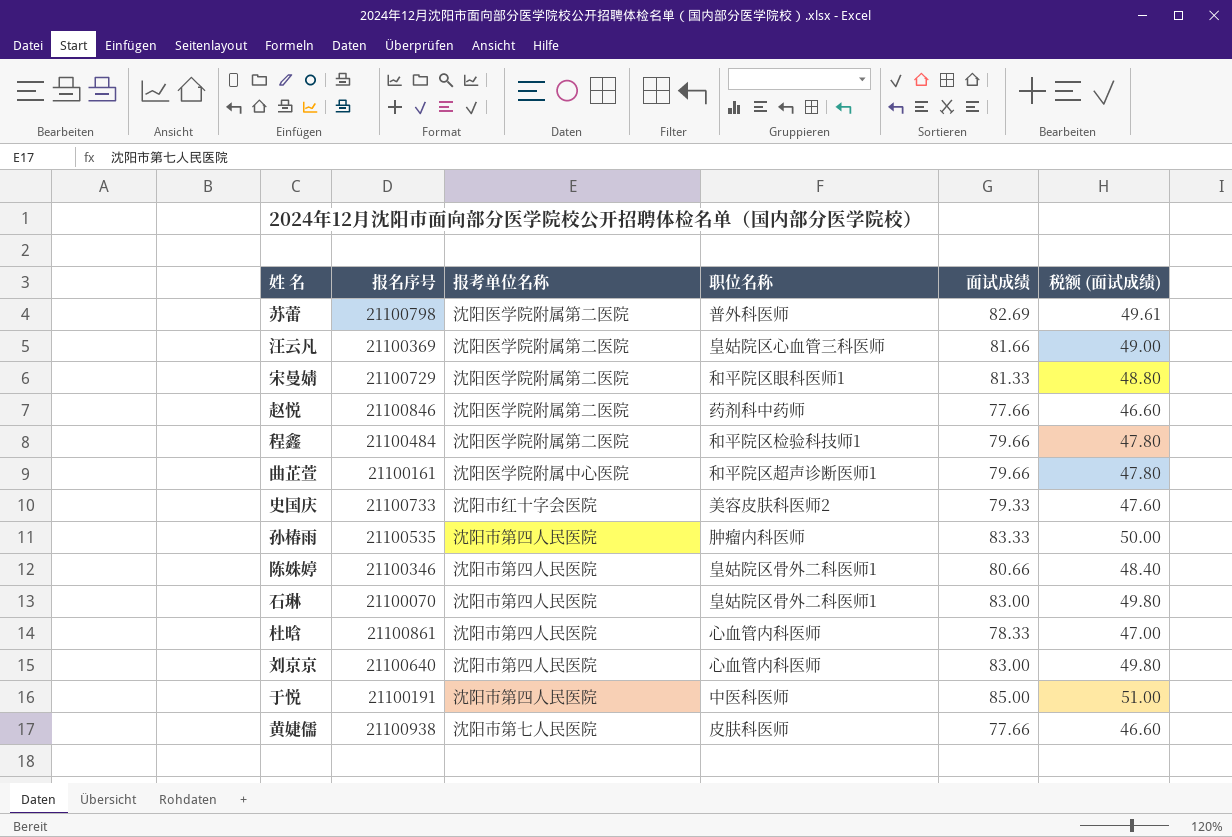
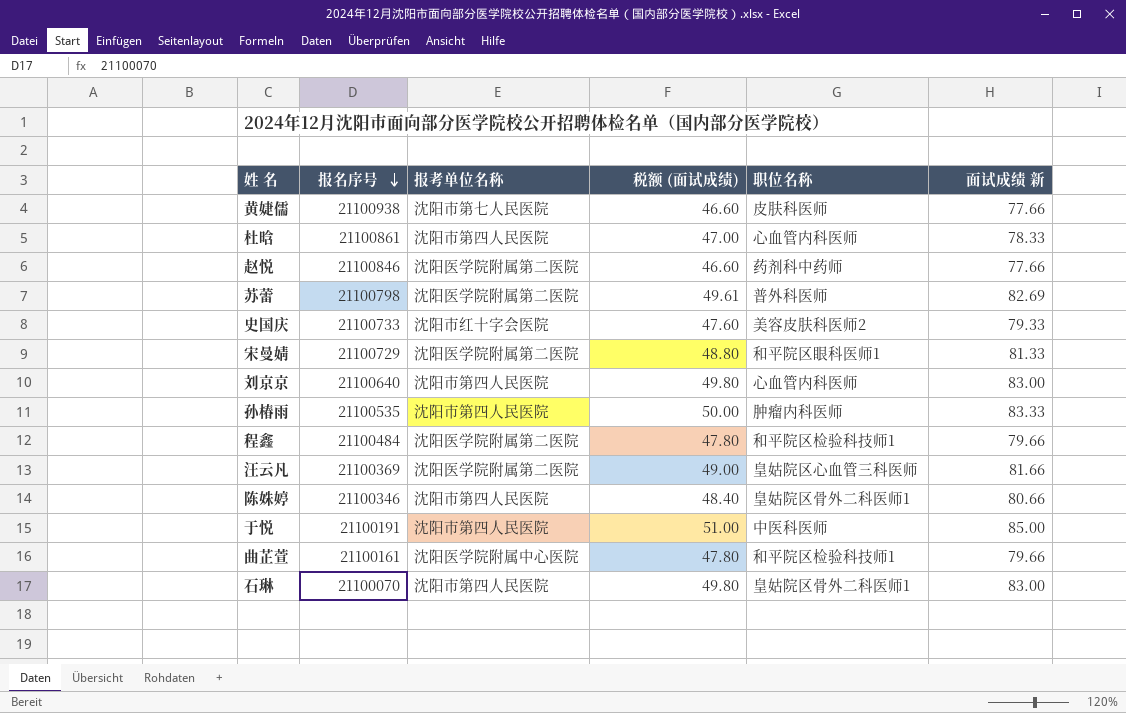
row order: none -> 报名序号 descending
column 税额 (面试成绩) | position: 6 -> 4
column name: 面试成绩 -> 面试成绩 新
曲芷萱 | 职位名称: 和平院区超声诊断医师1 -> 和平院区检验科技师1

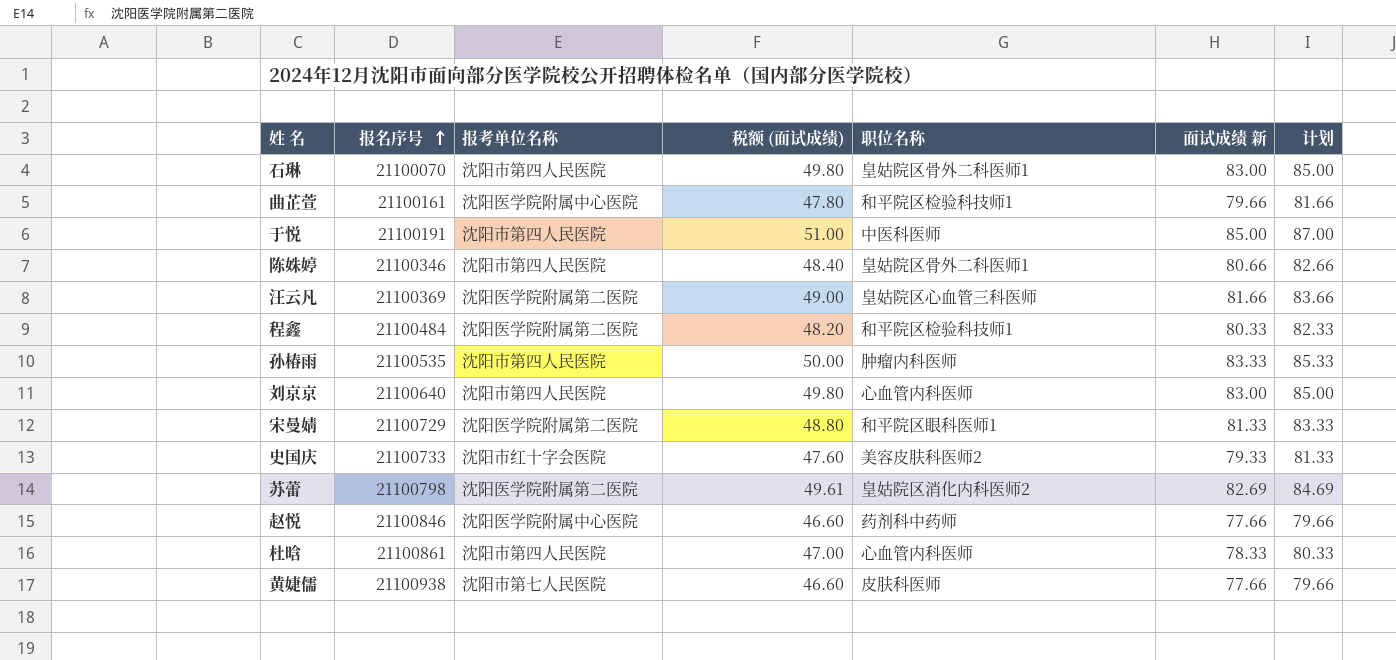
row order: 报名序号 descending -> 报名序号 ascending
column 计划 | formula: none -> [面试成绩 新] + 2
程鑫 | 税额 (面试成绩): 47.80 -> 48.20
程鑫 | 面试成绩 新: 79.66 -> 80.33
苏蕾 | 职位名称: 普外科医师 -> 皇姑院区消化内科医师2
赵悦 | 报考单位名称: 沈阳医学院附属第二医院 -> 沈阳医学院附属中心医院

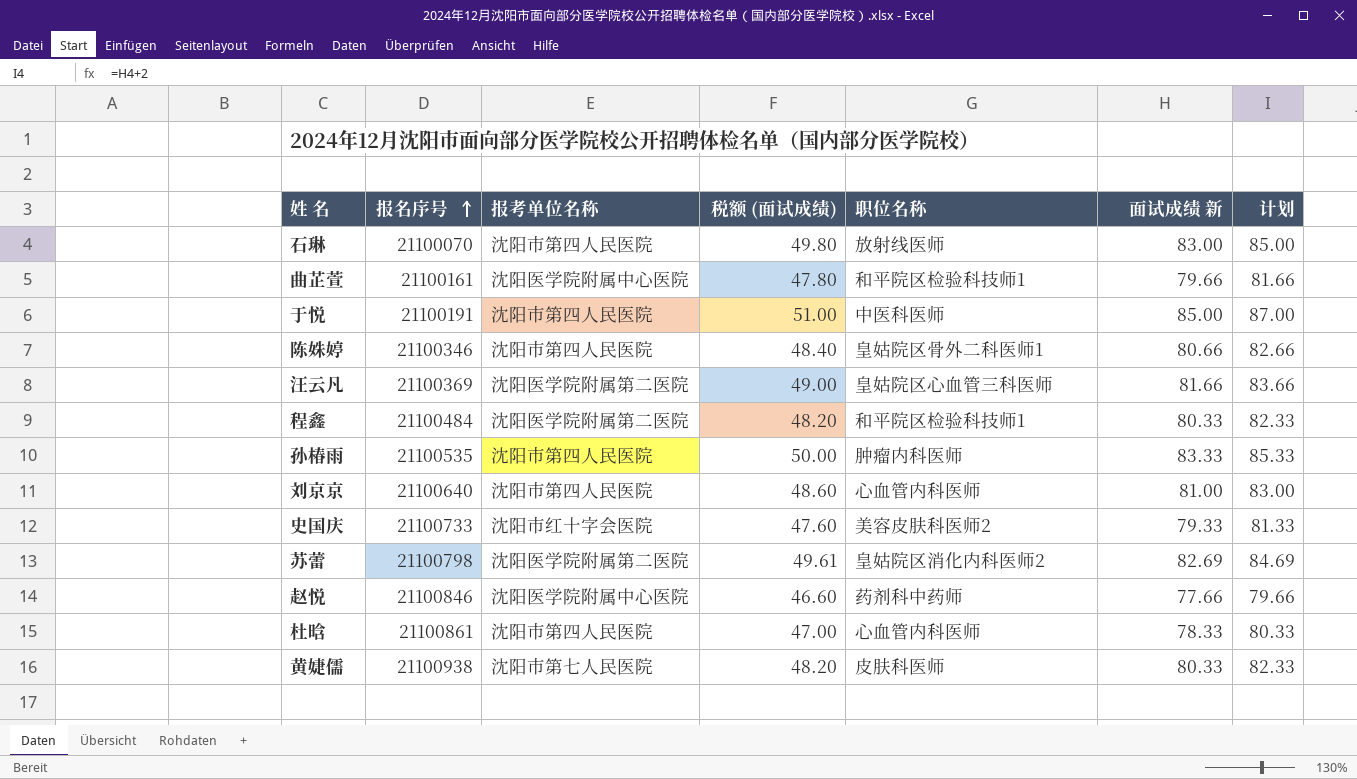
row 宋曼婧: 21100729 | 沈阳医学院附属第二医院 | 48.80 | 和平院区眼科医师1 | 81.33 | 83.33 -> none
石琳 | 职位名称: 皇姑院区骨外二科医师1 -> 放射线医师
刘京京 | 税额 (面试成绩): 49.80 -> 48.60
刘京京 | 面试成绩 新: 83.00 -> 81.00
刘京京 | 计划: 85.00 -> 83.00
黄婕儒 | 税额 (面试成绩): 46.60 -> 48.20
黄婕儒 | 面试成绩 新: 77.66 -> 80.33
黄婕儒 | 计划: 79.66 -> 82.33

